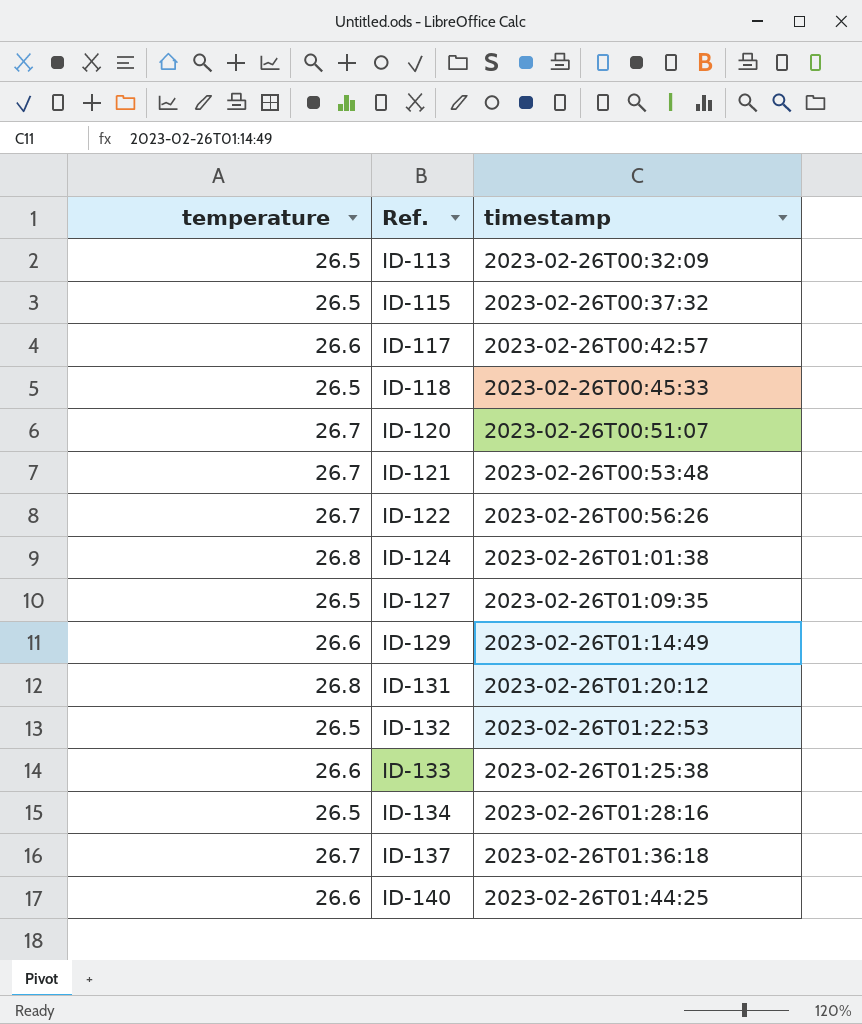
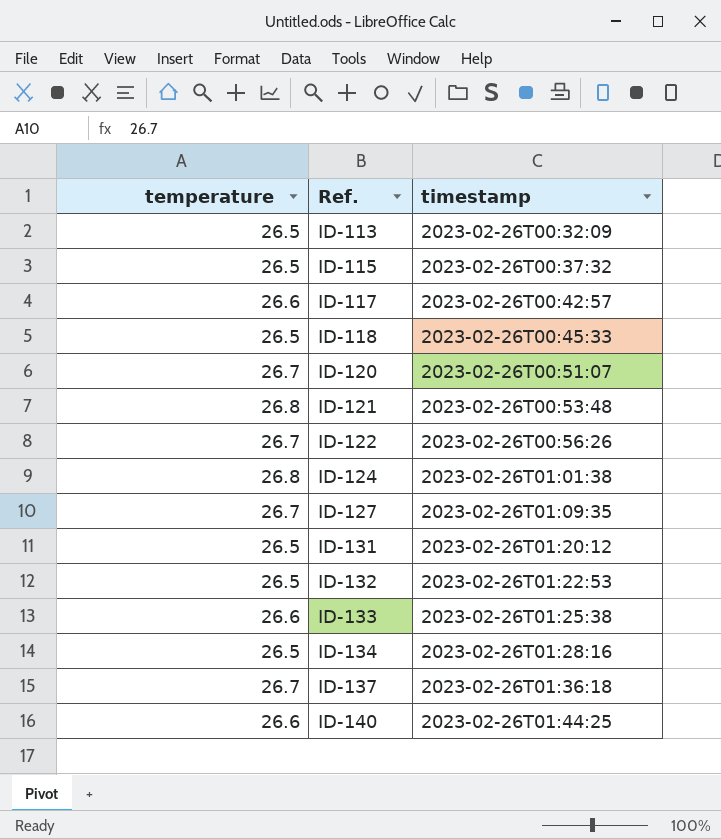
row ID-129: 26.6 | 2023-02-26T01:14:49 -> none
ID-121 | temperature: 26.7 -> 26.8
ID-127 | temperature: 26.5 -> 26.7
ID-131 | temperature: 26.8 -> 26.5

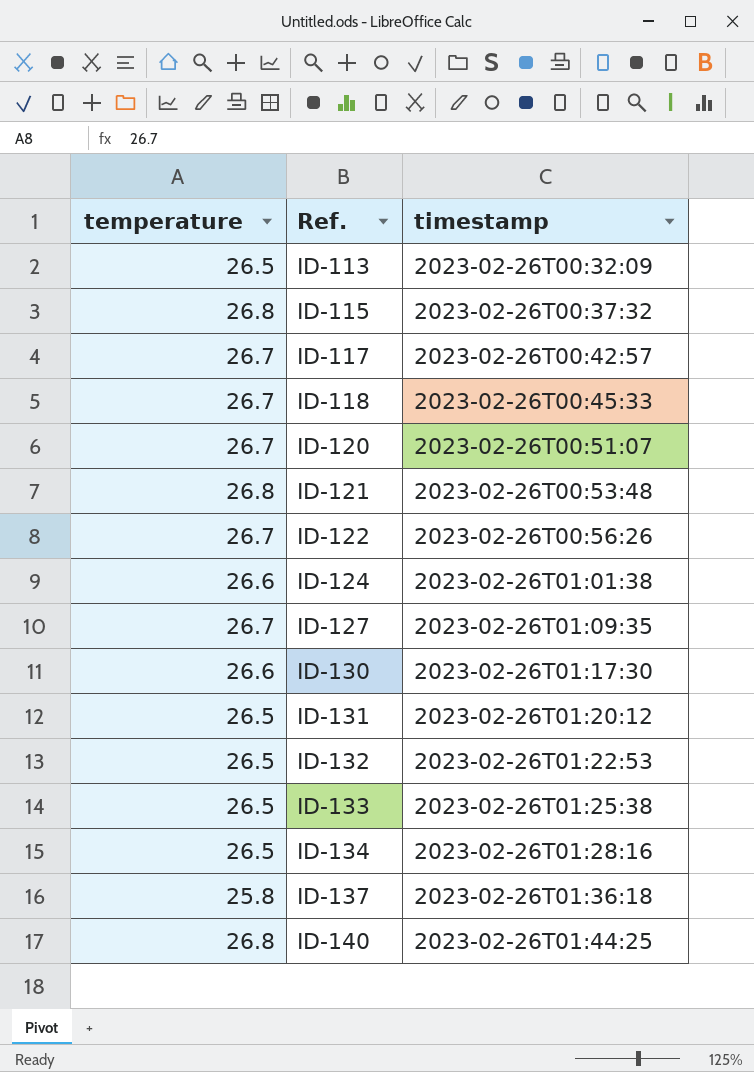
ID-115 | temperature: 26.5 -> 26.8
ID-117 | temperature: 26.6 -> 26.7
ID-118 | temperature: 26.5 -> 26.7
ID-124 | temperature: 26.8 -> 26.6
row ID-130: none -> 26.6 | 2023-02-26T01:17:30
ID-133 | temperature: 26.6 -> 26.5
ID-137 | temperature: 26.7 -> 25.8
ID-140 | temperature: 26.6 -> 26.8

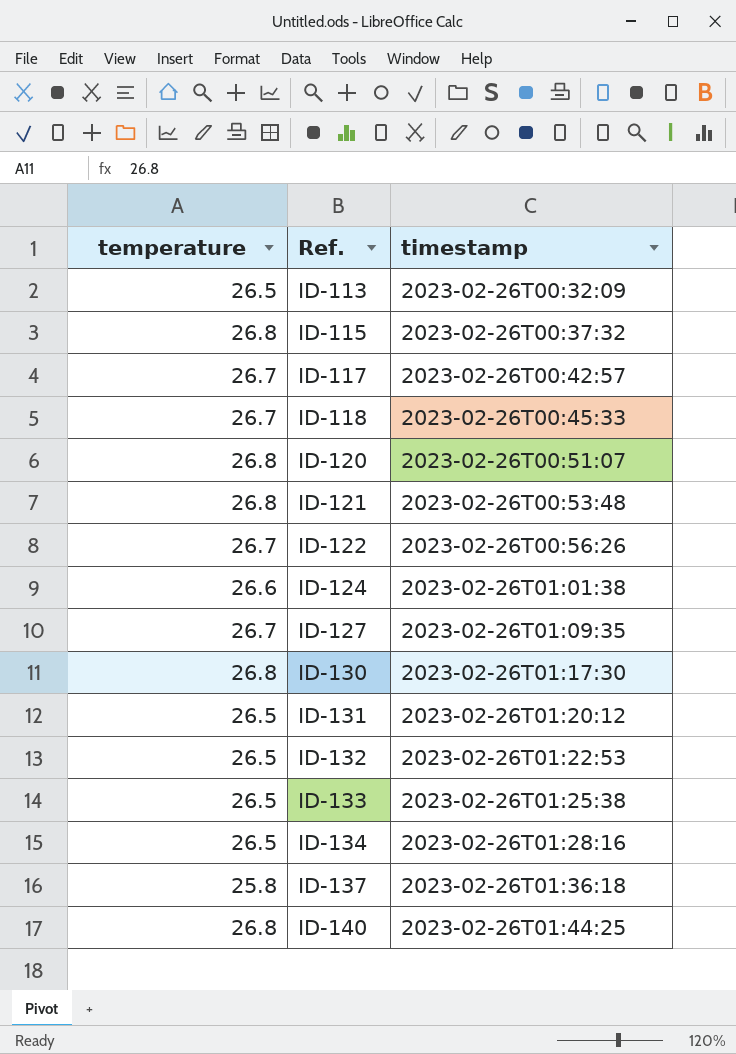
ID-120 | temperature: 26.7 -> 26.8
ID-130 | temperature: 26.6 -> 26.8

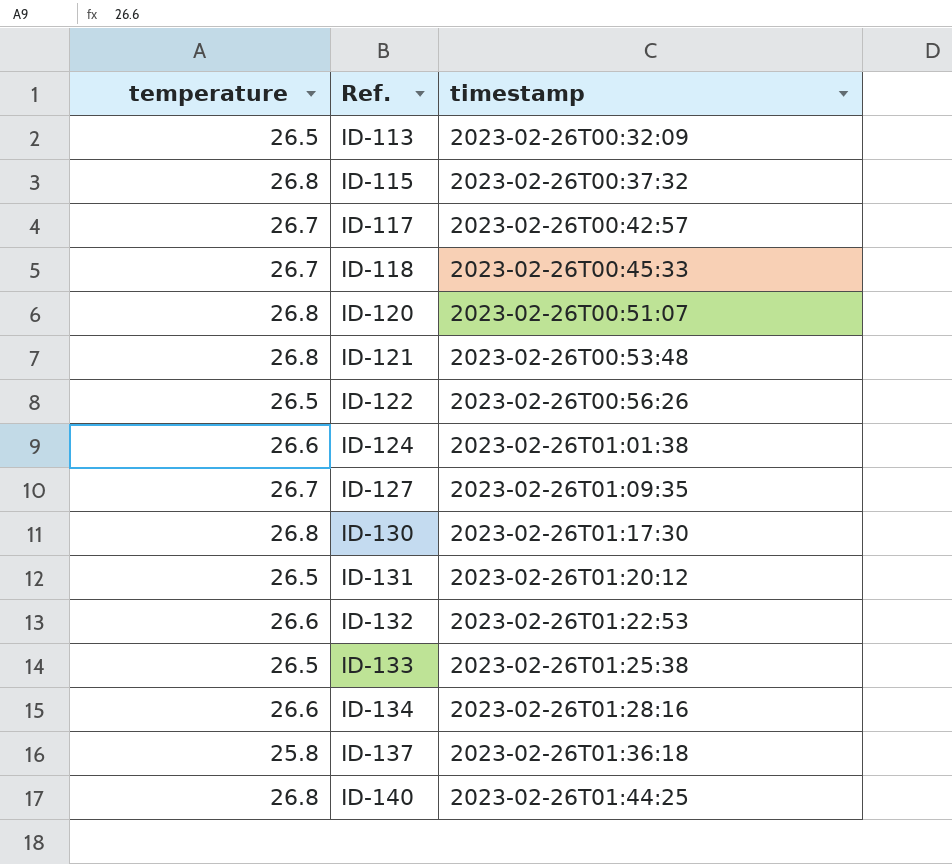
ID-122 | temperature: 26.7 -> 26.5
ID-132 | temperature: 26.5 -> 26.6
ID-134 | temperature: 26.5 -> 26.6

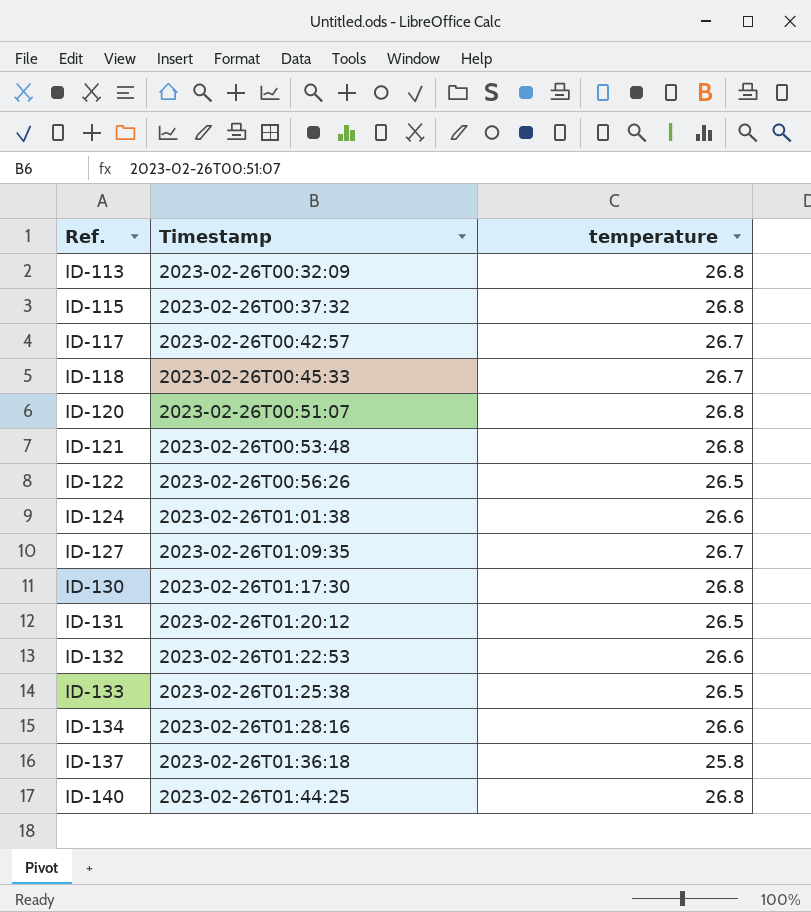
column name: timestamp -> Timestamp
column temperature | position: 1 -> 3
ID-113 | temperature: 26.5 -> 26.8

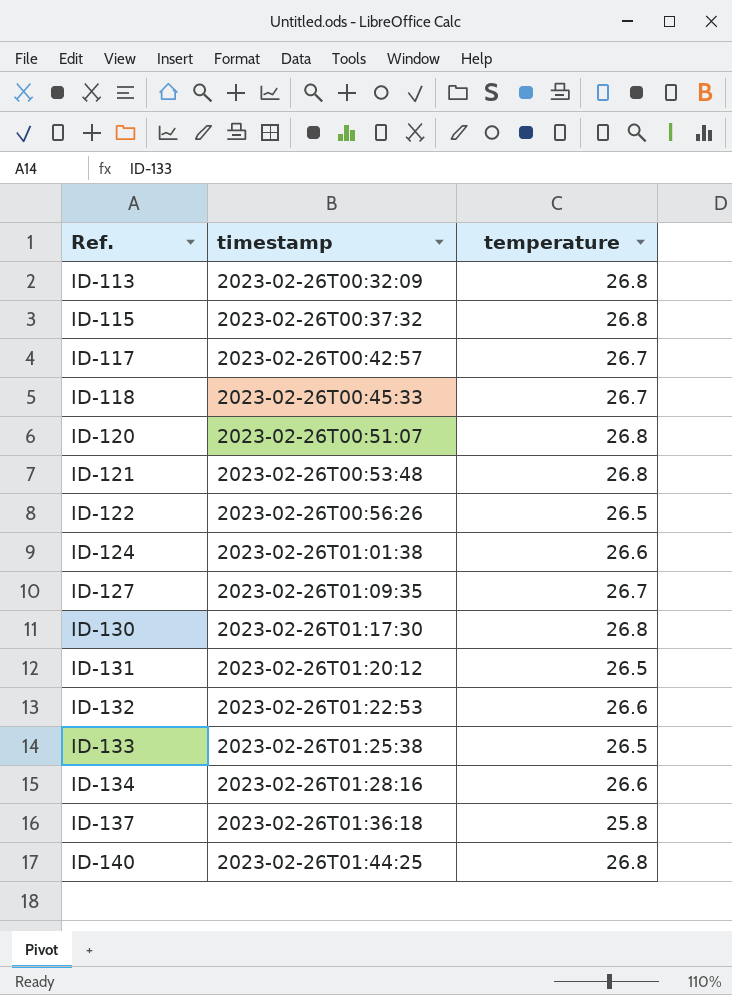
column name: Timestamp -> timestamp

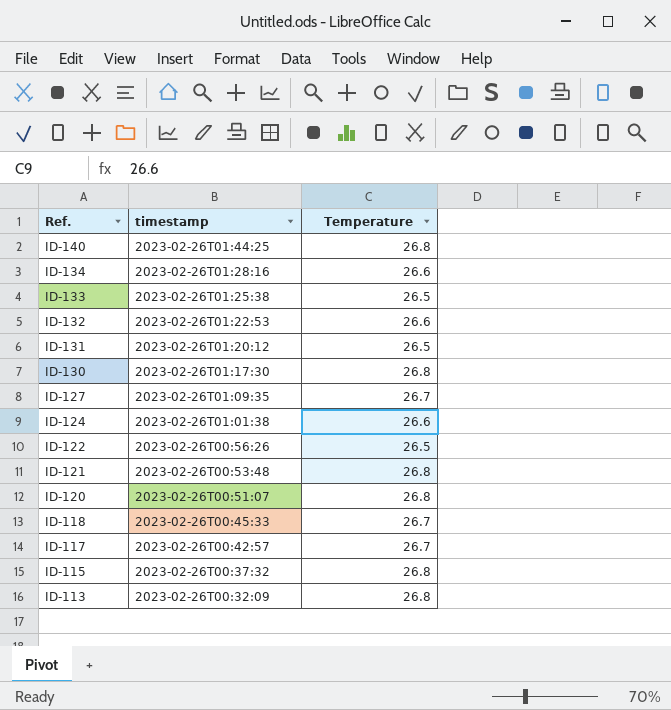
row order: Ref. ascending -> Ref. descending
column name: temperature -> Temperature
row ID-137: 2023-02-26T01:36:18 | 25.8 -> none

